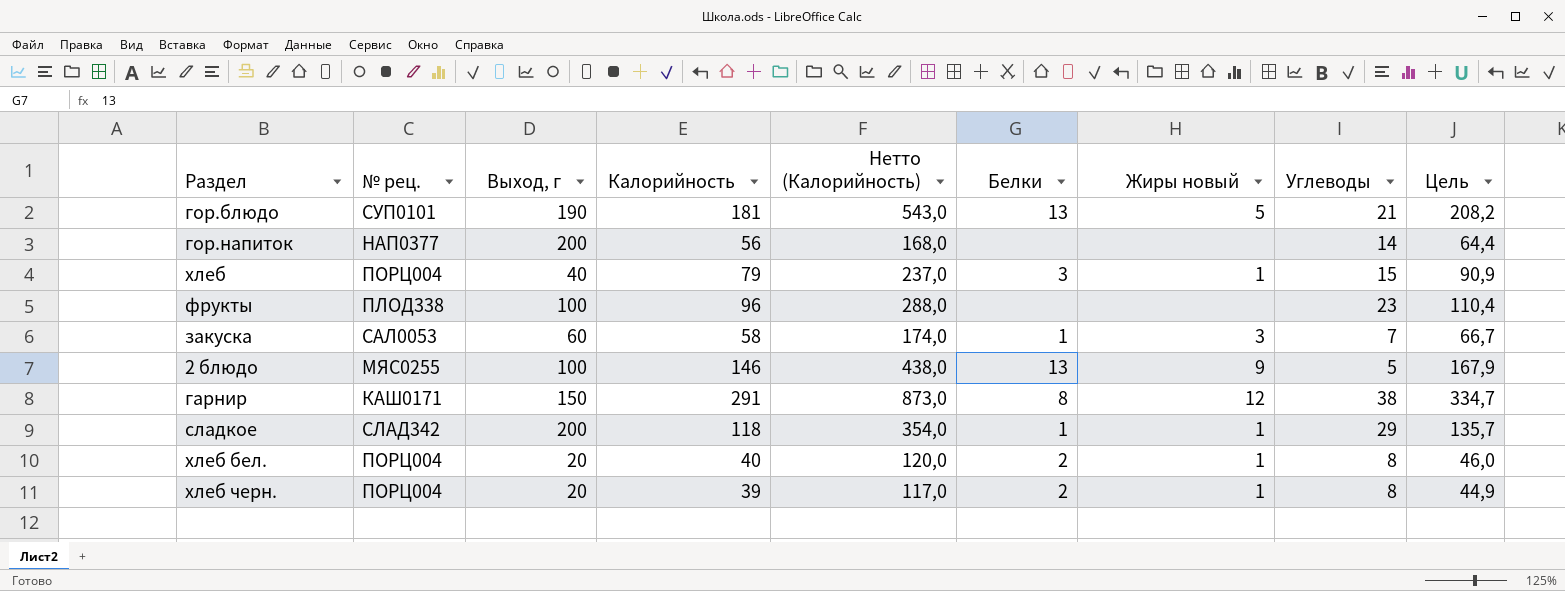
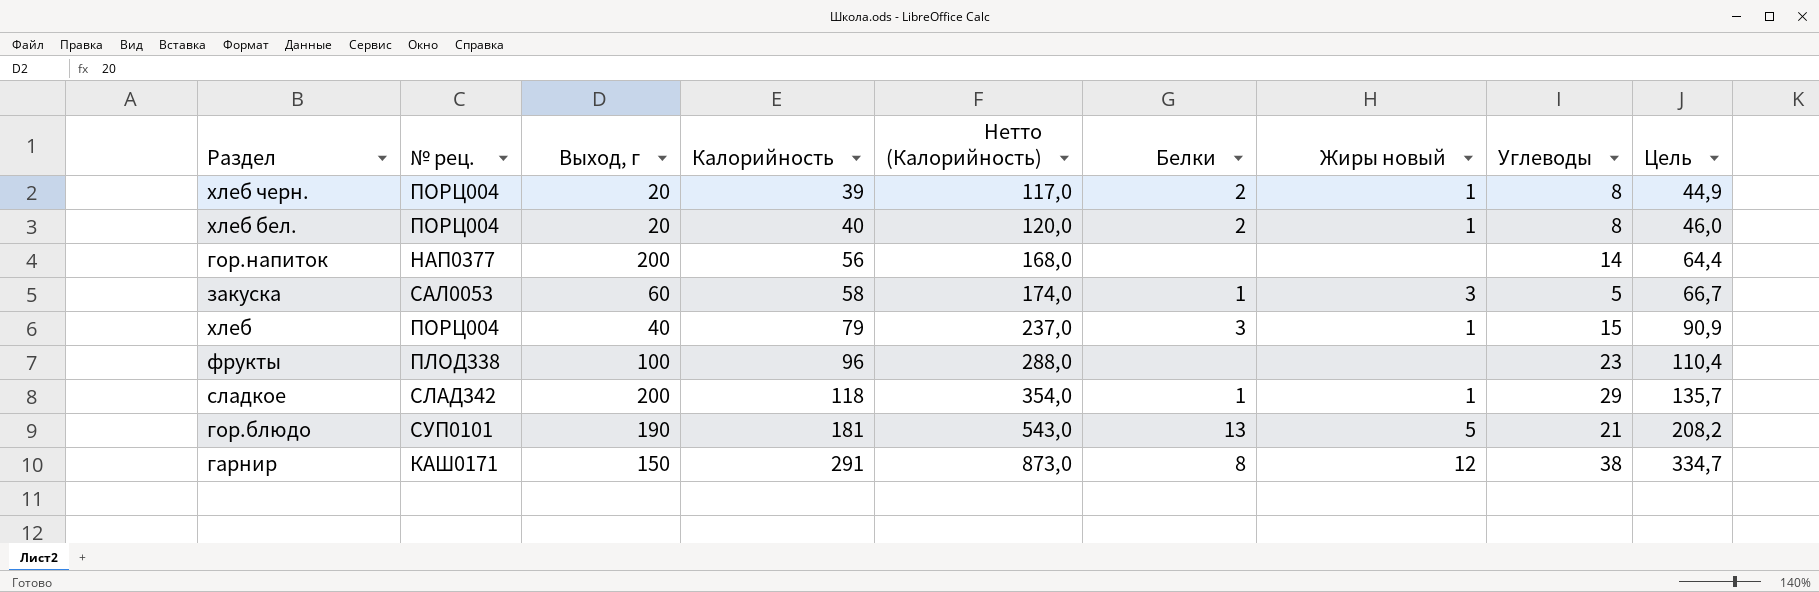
row order: none -> Калорийность ascending
row 2 блюдо: МЯС0255 | 100 | 146 | 438,0 | 13 | 9 | 5 | 167,9 -> none
закуска | Углеводы: 7 -> 5

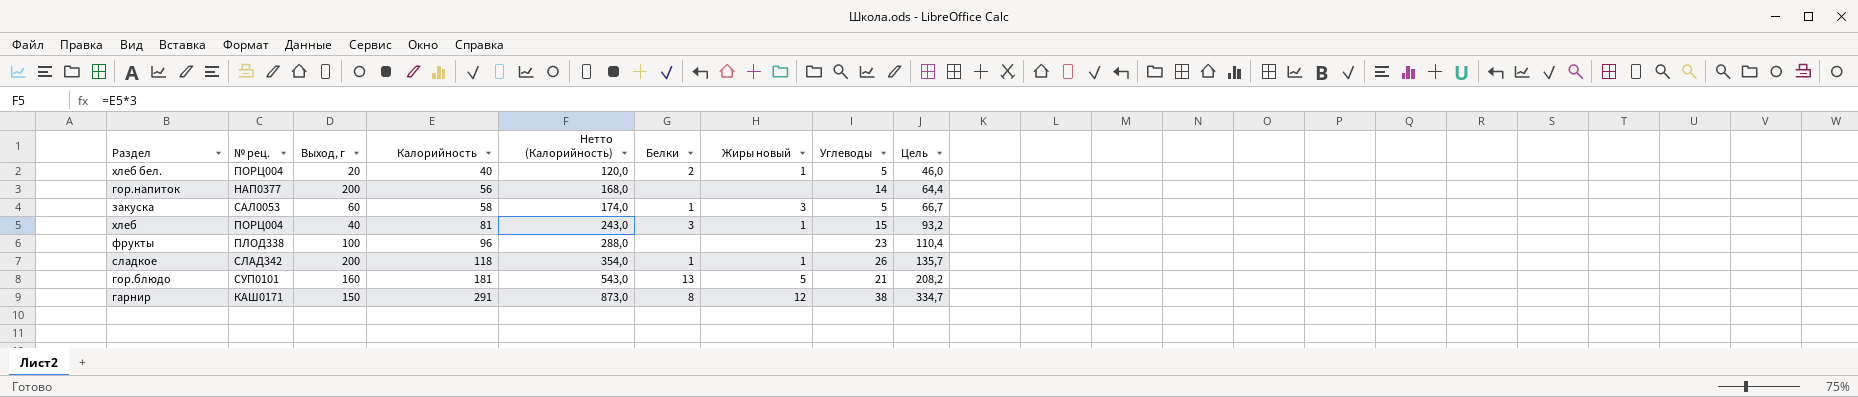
row хлеб черн.: ПОРЦ004 | 20 | 39 | 117,0 | 2 | 1 | 8 | 44,9 -> none
хлеб бел. | Углеводы: 8 -> 5
хлеб | Калорийность: 79 -> 81
хлеб | Нетто (Калорийность): 237,0 -> 243,0
хлеб | Цель: 90,9 -> 93,2
сладкое | Углеводы: 29 -> 26
гор.блюдо | Выход, г: 190 -> 160

